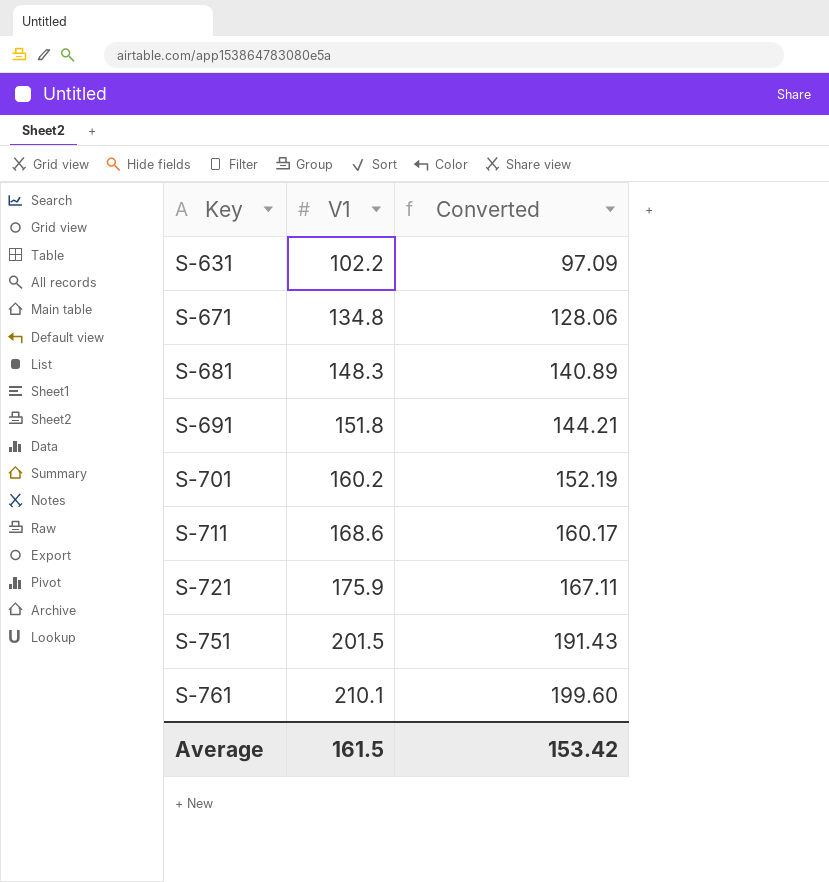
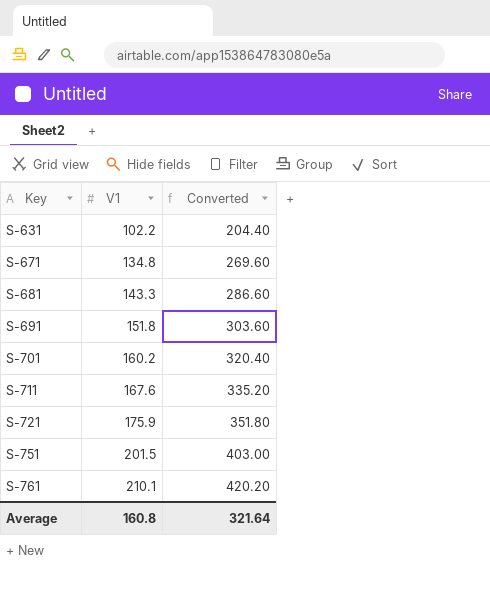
column Converted | formula: [V1] * 0.95 -> [V1] * 2
S-681 | V1: 148.3 -> 143.3
S-711 | V1: 168.6 -> 167.6
Average | V1: 161.5 -> 160.8
Average | Converted: 153.42 -> 321.64

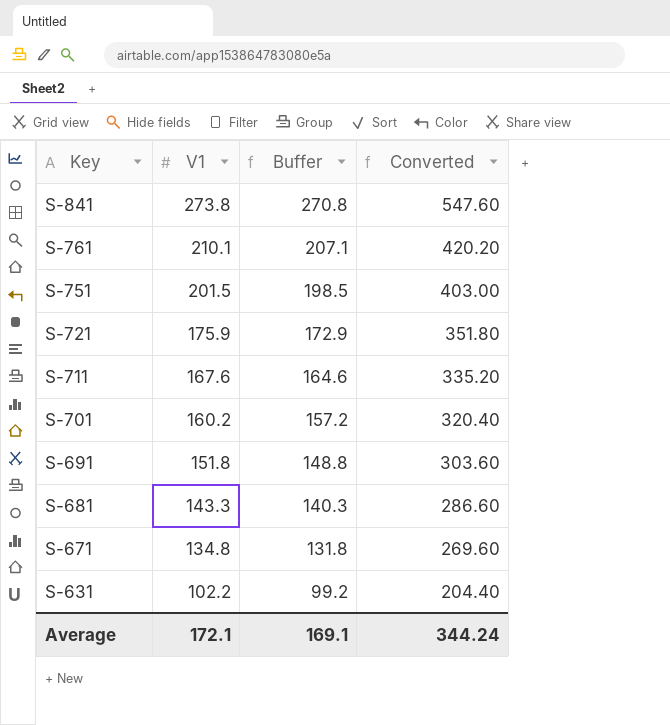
row order: Key ascending -> Key descending
column Buffer | formula: none -> [V1] - 3
row S-841: none -> 273.8 | 270.8 | 547.60
Average | V1: 160.8 -> 172.1
Average | Converted: 321.64 -> 344.24

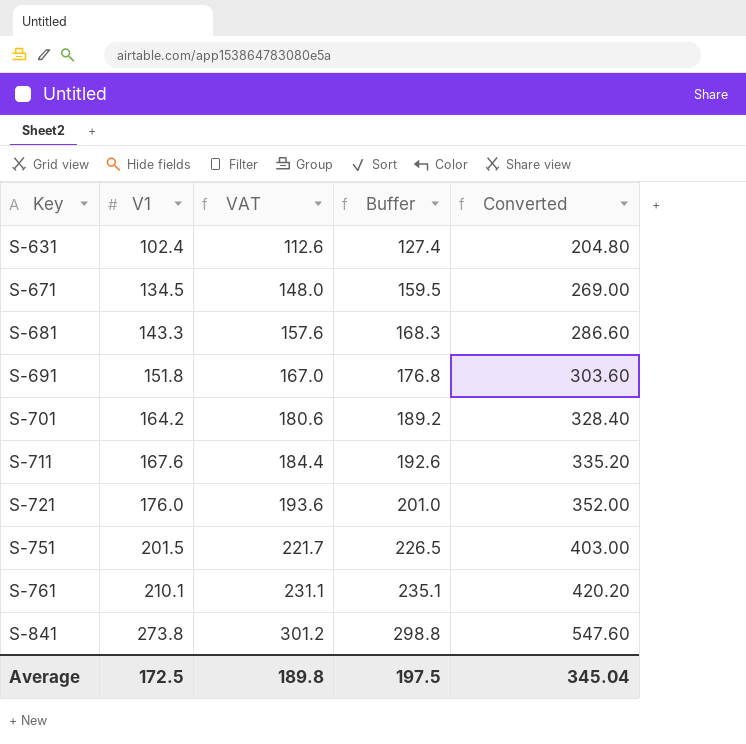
row order: Key descending -> Key ascending
column VAT | formula: none -> [V1] * 1.1
column Buffer | formula: [V1] - 3 -> [V1] + 25
S-631 | V1: 102.2 -> 102.4
S-631 | Converted: 204.40 -> 204.80
S-671 | V1: 134.8 -> 134.5
S-671 | Converted: 269.60 -> 269.00
S-701 | V1: 160.2 -> 164.2
S-701 | Converted: 320.40 -> 328.40
S-721 | V1: 175.9 -> 176.0
S-721 | Converted: 351.80 -> 352.00
Average | V1: 172.1 -> 172.5
Average | Buffer: 169.1 -> 197.5
Average | Converted: 344.24 -> 345.04

